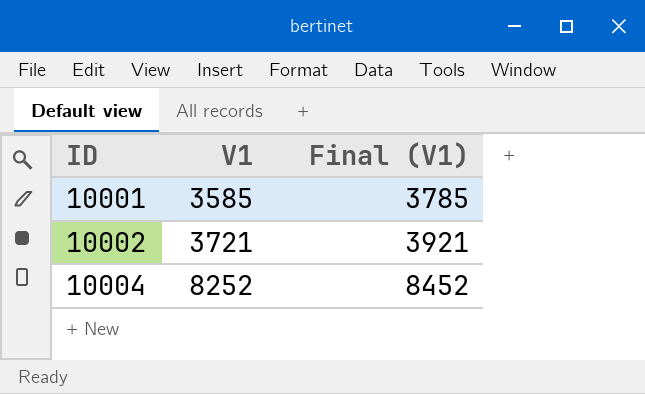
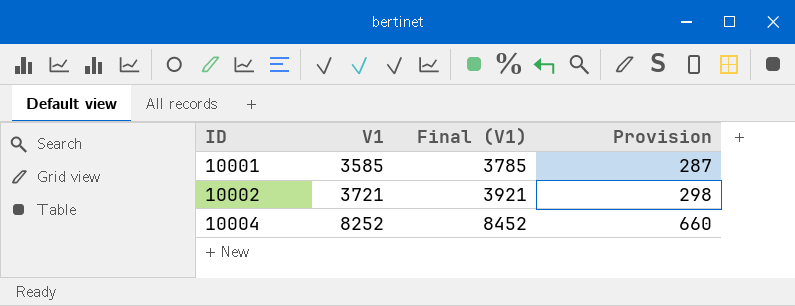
column Provision | formula: none -> [V1] * 0.08

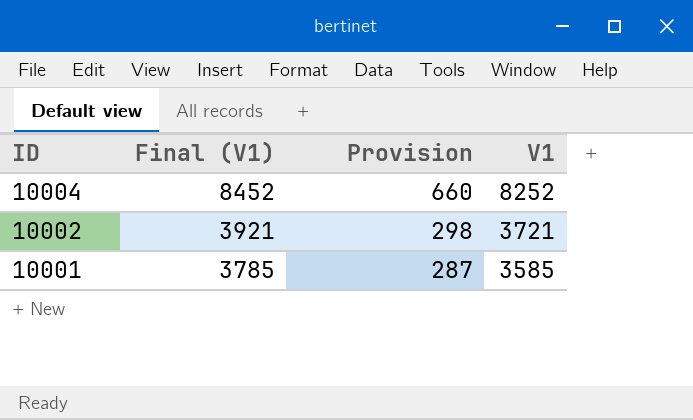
row order: ID ascending -> ID descending
column V1 | position: 2 -> 4

